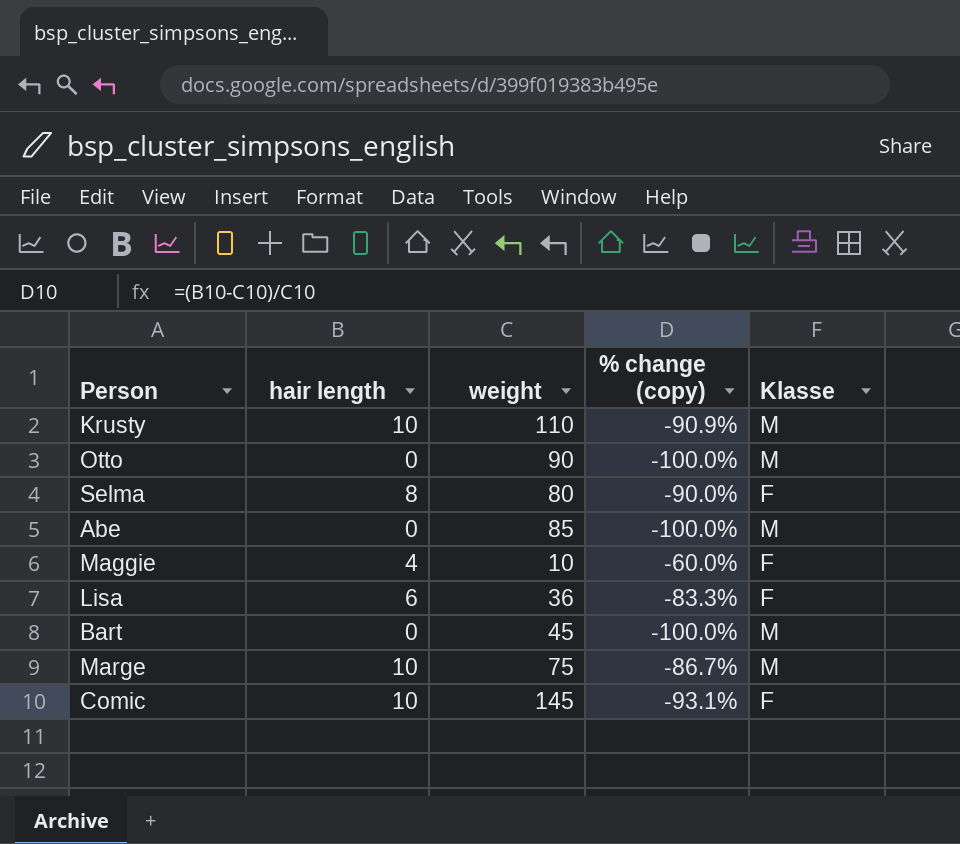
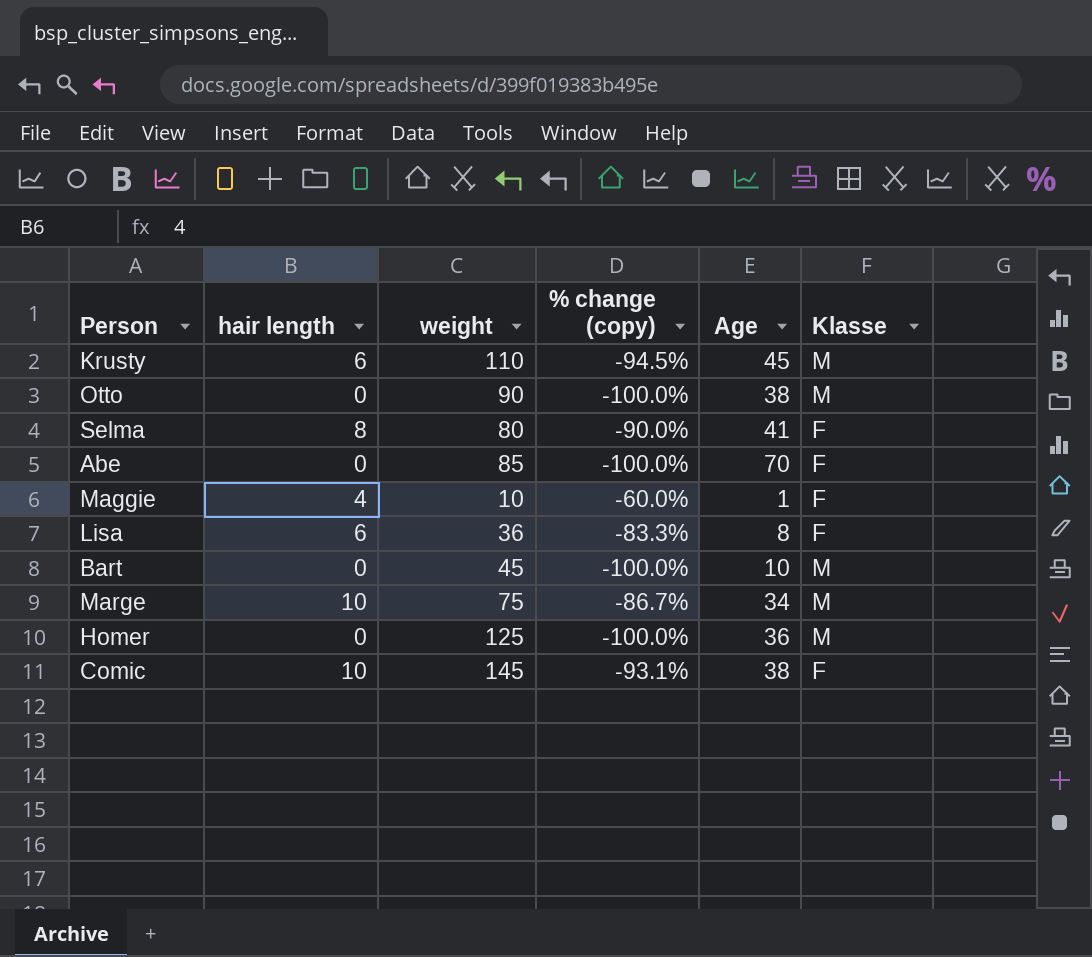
column Age | position: none -> 5
Krusty | hair length: 10 -> 6
Krusty | % change (copy): -90.9% -> -94.5%
Abe | Klasse: M -> F
row Homer: none -> 0 | 125 | -100.0% | 36 | M

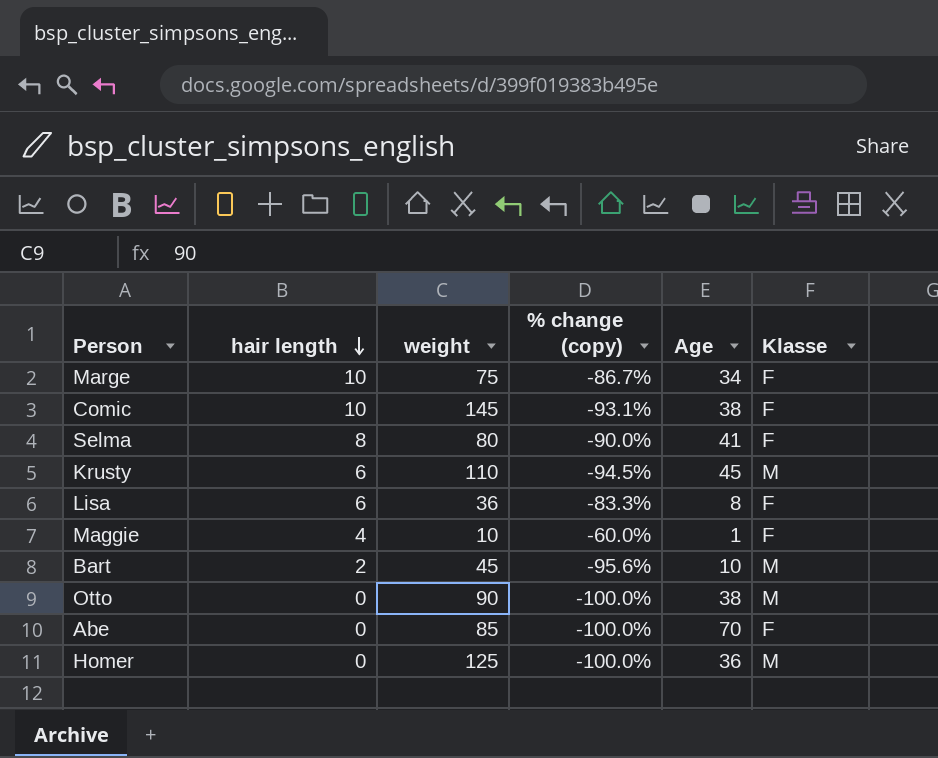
row order: none -> hair length descending
Marge | Klasse: M -> F
Bart | hair length: 0 -> 2
Bart | % change (copy): -100.0% -> -95.6%

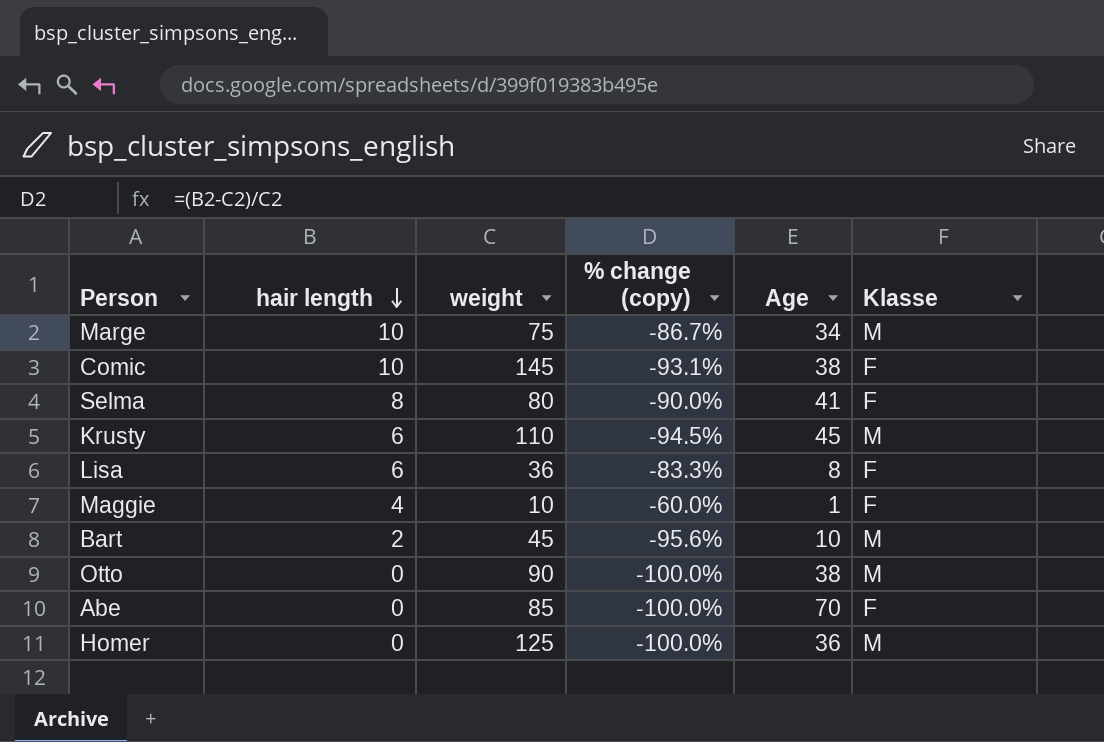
Marge | Klasse: F -> M

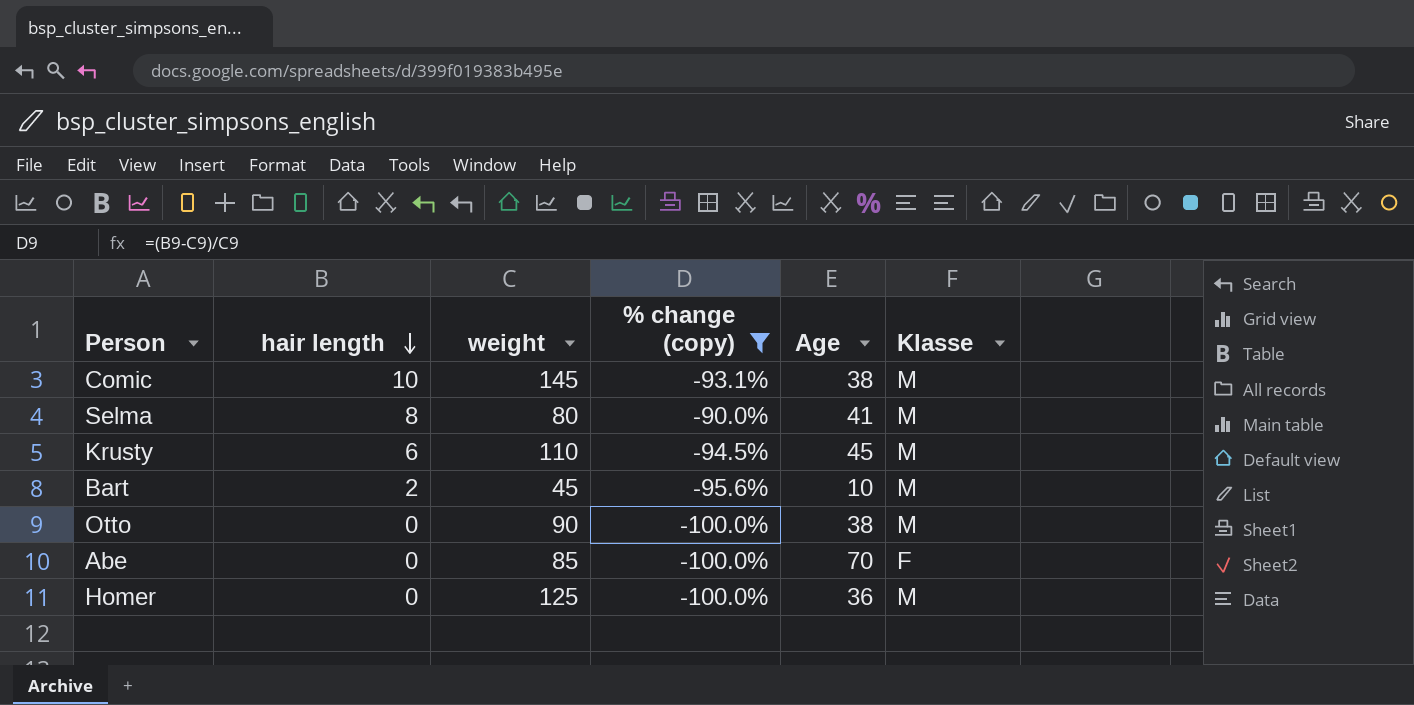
filter: none -> % change (copy) <= -90.0%
Comic | Klasse: F -> M
Selma | Klasse: F -> M

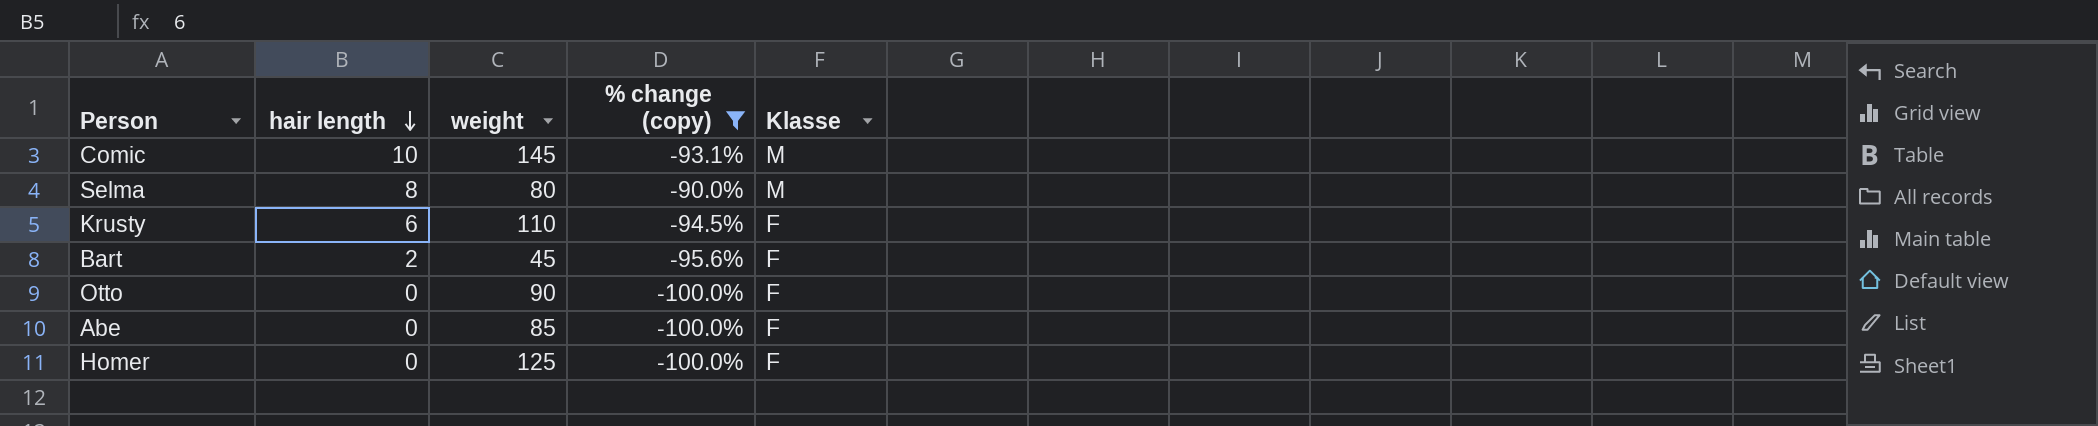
column Age | position: 5 -> none
Krusty | Klasse: M -> F
Bart | Klasse: M -> F
Otto | Klasse: M -> F
Homer | Klasse: M -> F

